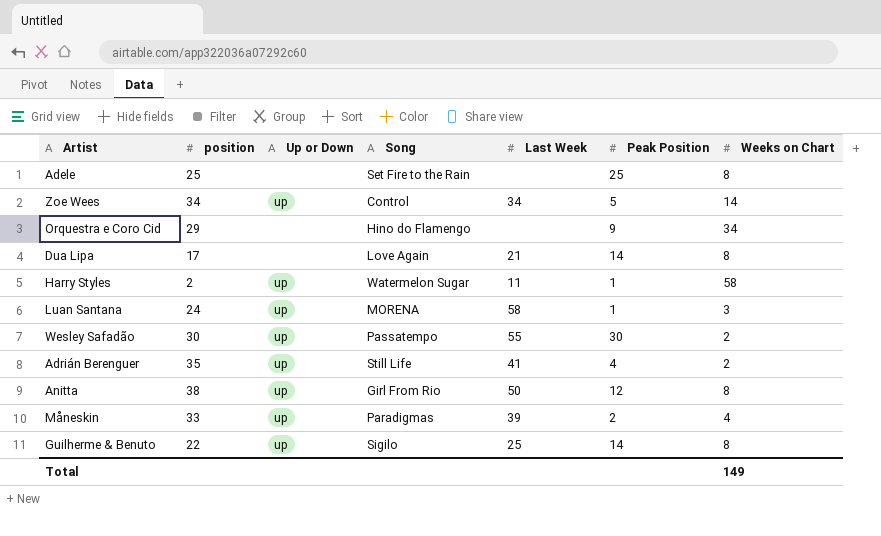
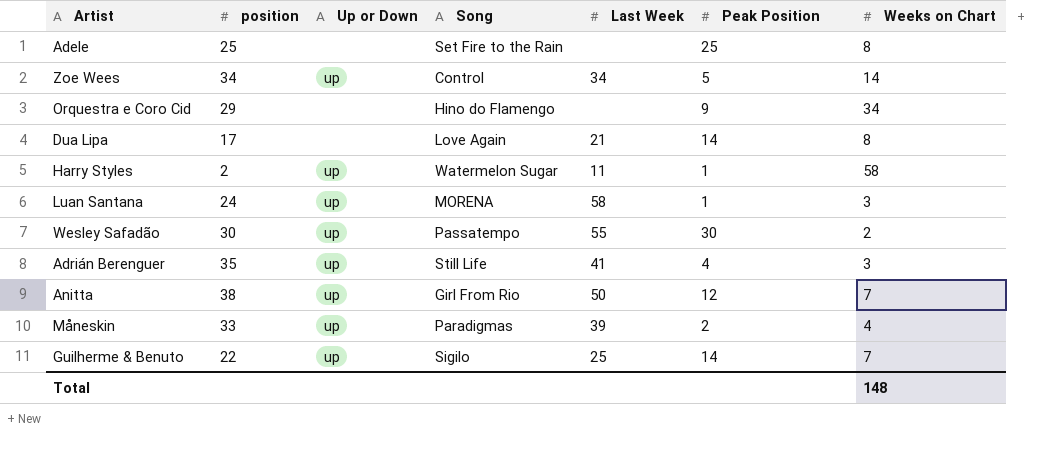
Adrián Berenguer | Weeks on Chart: 2 -> 3
Anitta | Weeks on Chart: 8 -> 7
Guilherme & Benuto | Weeks on Chart: 8 -> 7
Total | Weeks on Chart: 149 -> 148

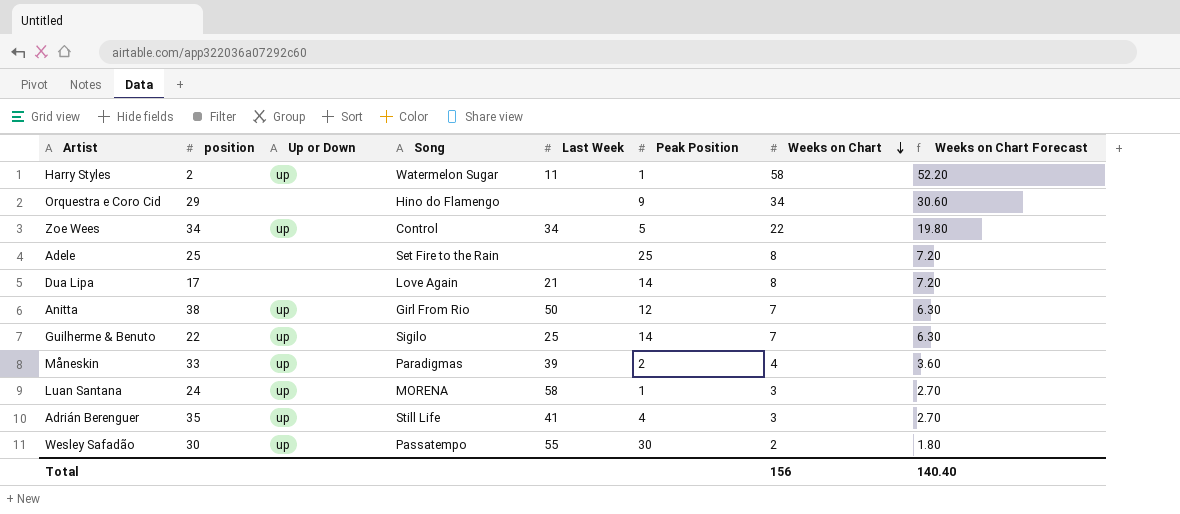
row order: none -> Weeks on Chart descending
column Weeks on Chart Forecast | formula: none -> [Weeks on Chart] * 0.9
Zoe Wees | Weeks on Chart: 14 -> 22
Total | Weeks on Chart: 148 -> 156

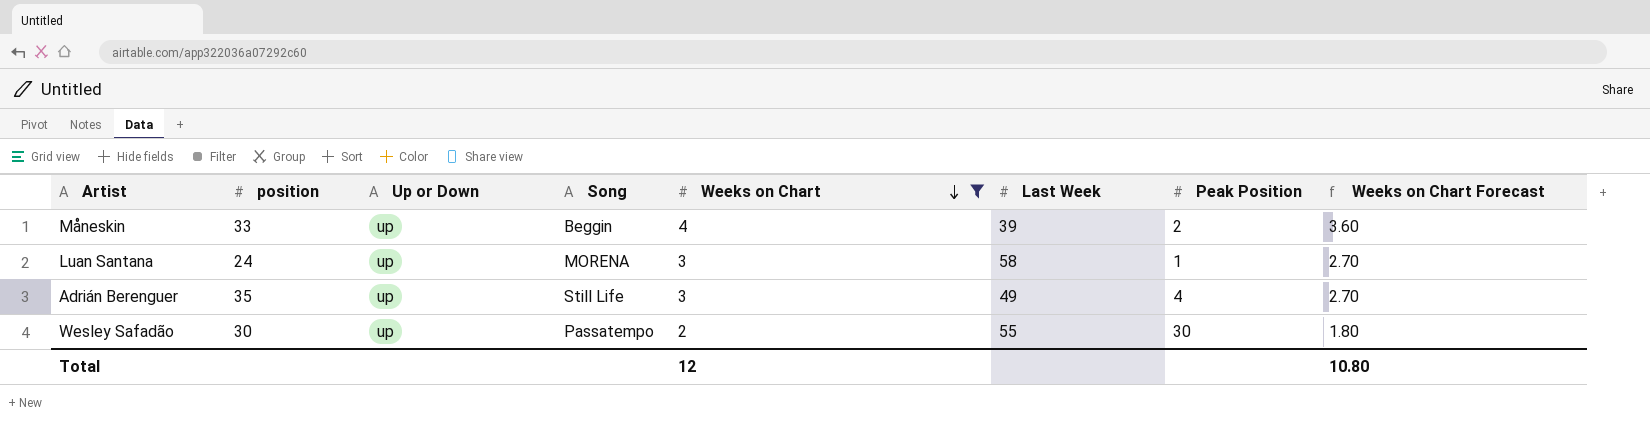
filter: none -> Weeks on Chart <= 4
column Weeks on Chart | position: 7 -> 5
Måneskin | Song: Paradigmas -> Beggin
Adrián Berenguer | Last Week: 41 -> 49
Total | Weeks on Chart: 156 -> 12
Total | Weeks on Chart Forecast: 140.40 -> 10.80

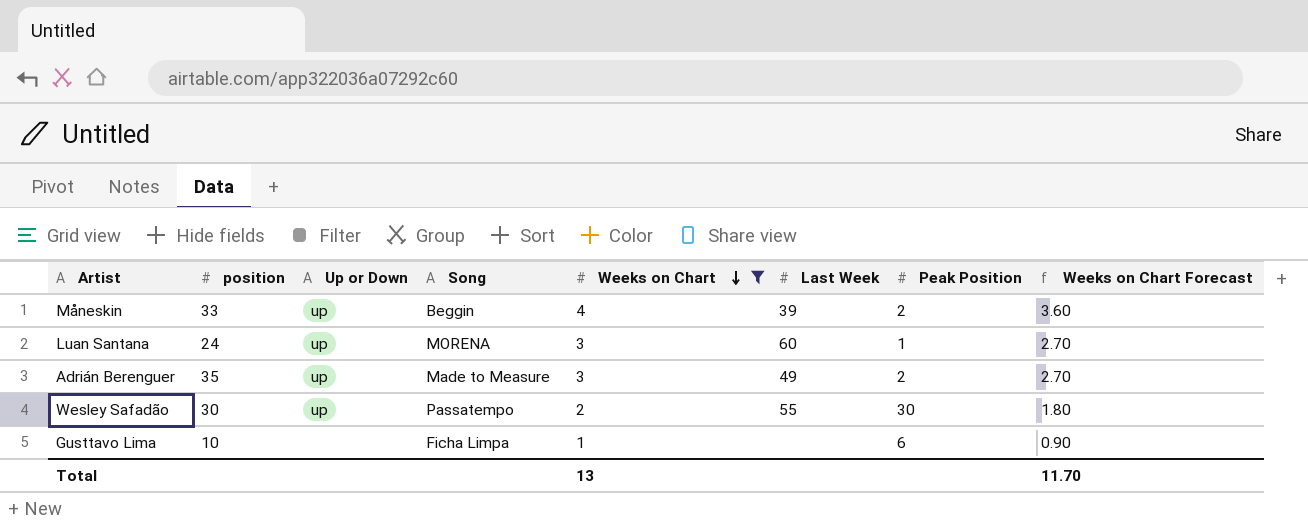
Luan Santana | Last Week: 58 -> 60
Adrián Berenguer | Song: Still Life -> Made to Measure
Adrián Berenguer | Peak Position: 4 -> 2
row Gusttavo Lima: none -> 10 | none | Ficha Limpa | 1 | none | 6 | 0.90
Total | Weeks on Chart: 12 -> 13
Total | Weeks on Chart Forecast: 10.80 -> 11.70

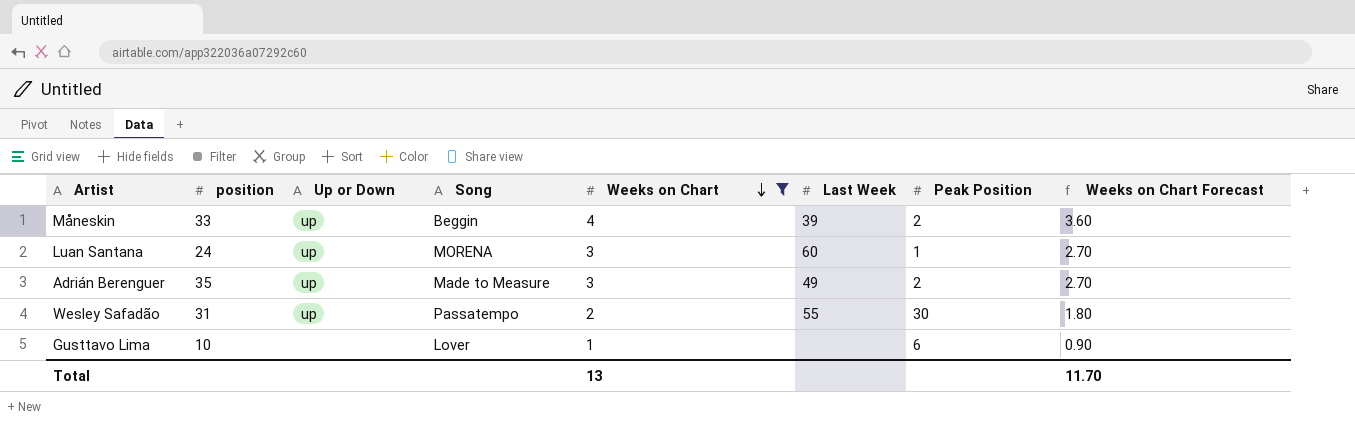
Wesley Safadão | position: 30 -> 31
Gusttavo Lima | Song: Ficha Limpa -> Lover

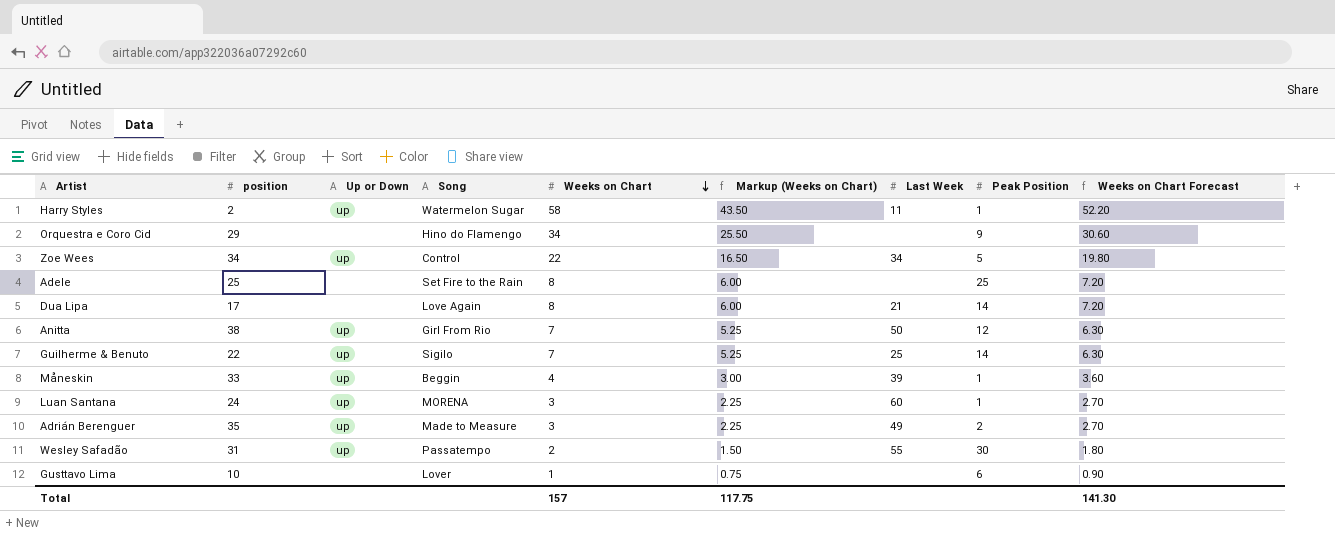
filter: Weeks on Chart <= 4 -> none
column Markup (Weeks on Chart) | formula: none -> [Weeks on Chart] * 0.75
Måneskin | Peak Position: 2 -> 1
Total | Weeks on Chart: 13 -> 157
Total | Weeks on Chart Forecast: 11.70 -> 141.30

